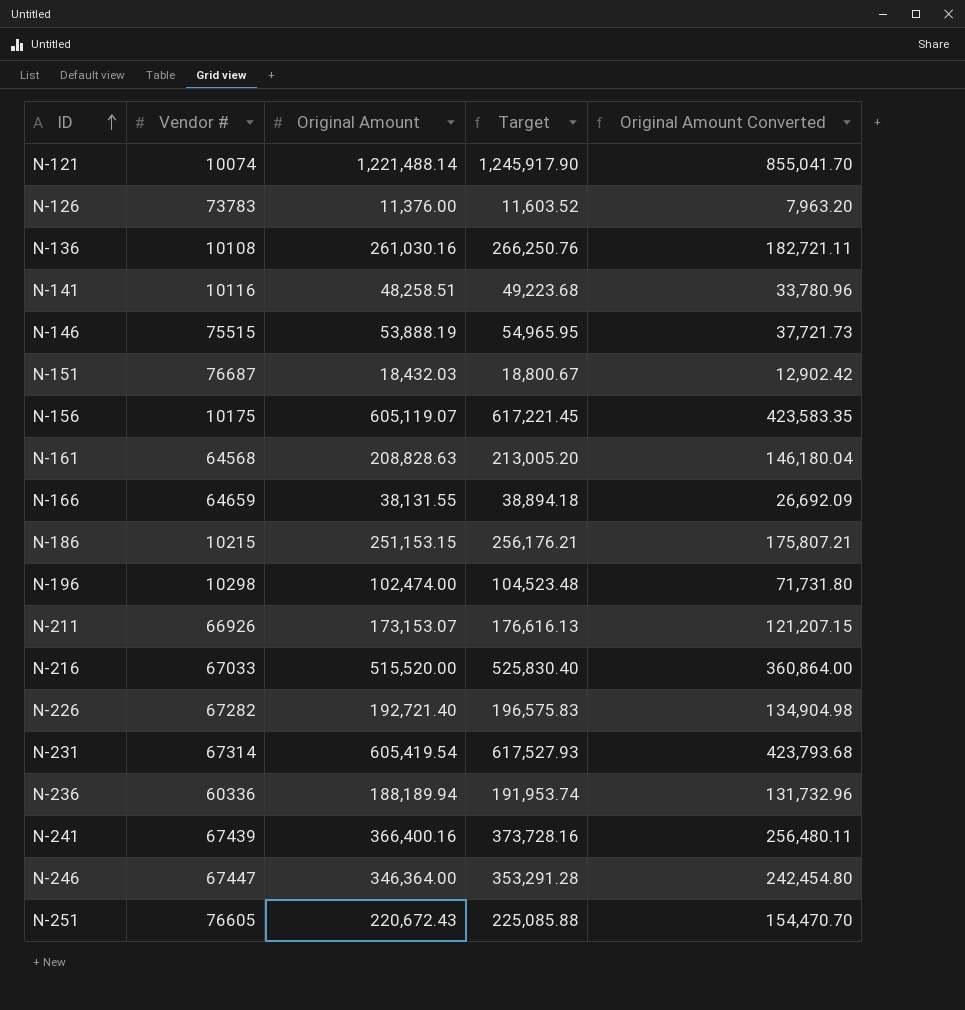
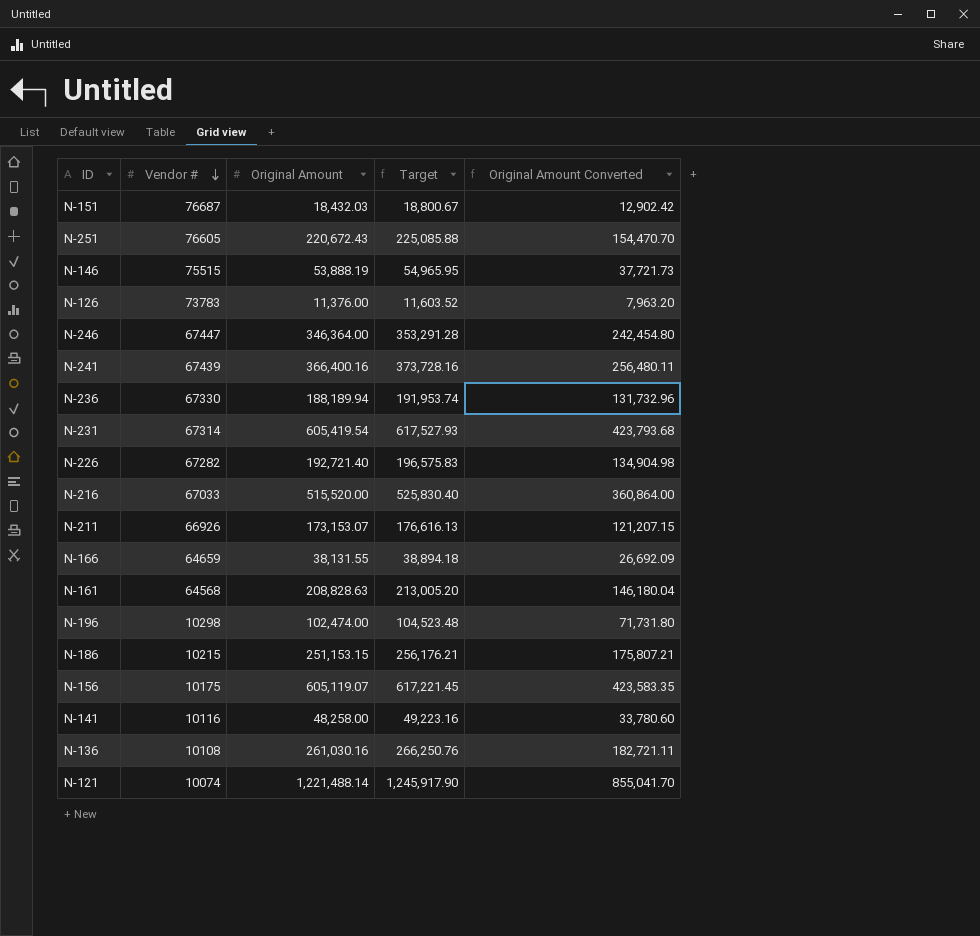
row order: ID ascending -> Vendor # descending
N-236 | Vendor #: 60336 -> 67330
N-141 | Original Amount: 48,258.51 -> 48,258.00
N-141 | Target: 49,223.68 -> 49,223.16
N-141 | Original Amount Converted: 33,780.96 -> 33,780.60

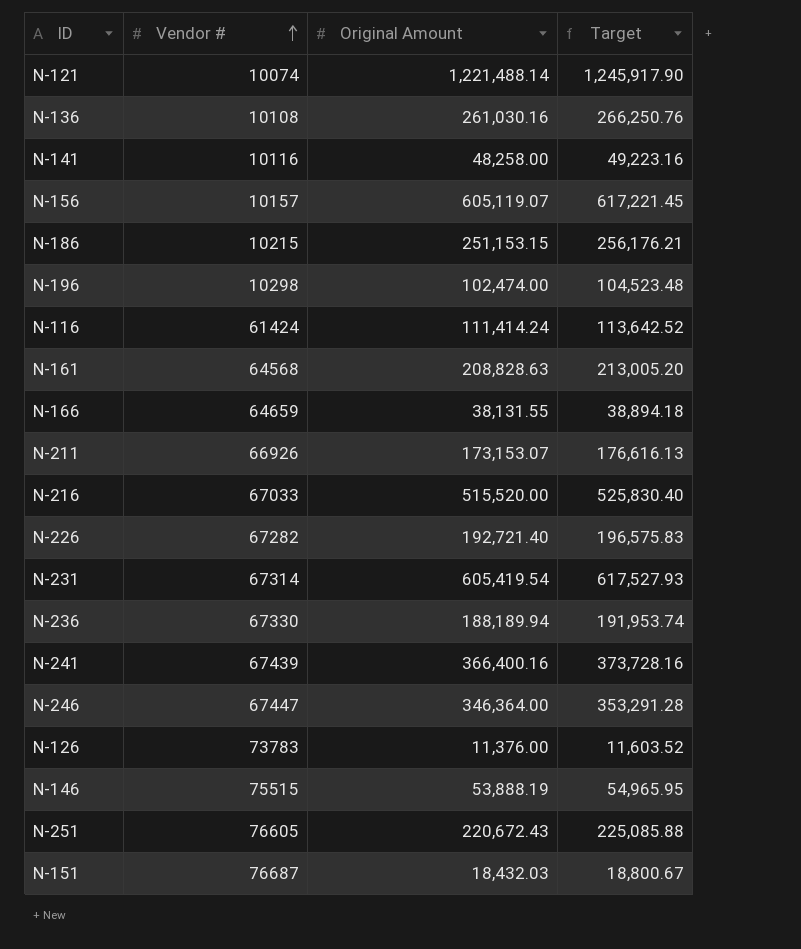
row order: Vendor # descending -> Vendor # ascending
column Original Amount Converted | formula: [Original Amount] * 0.7 -> none
N-156 | Vendor #: 10175 -> 10157
row N-116: none -> 61424 | 111,414.24 | 113,642.52

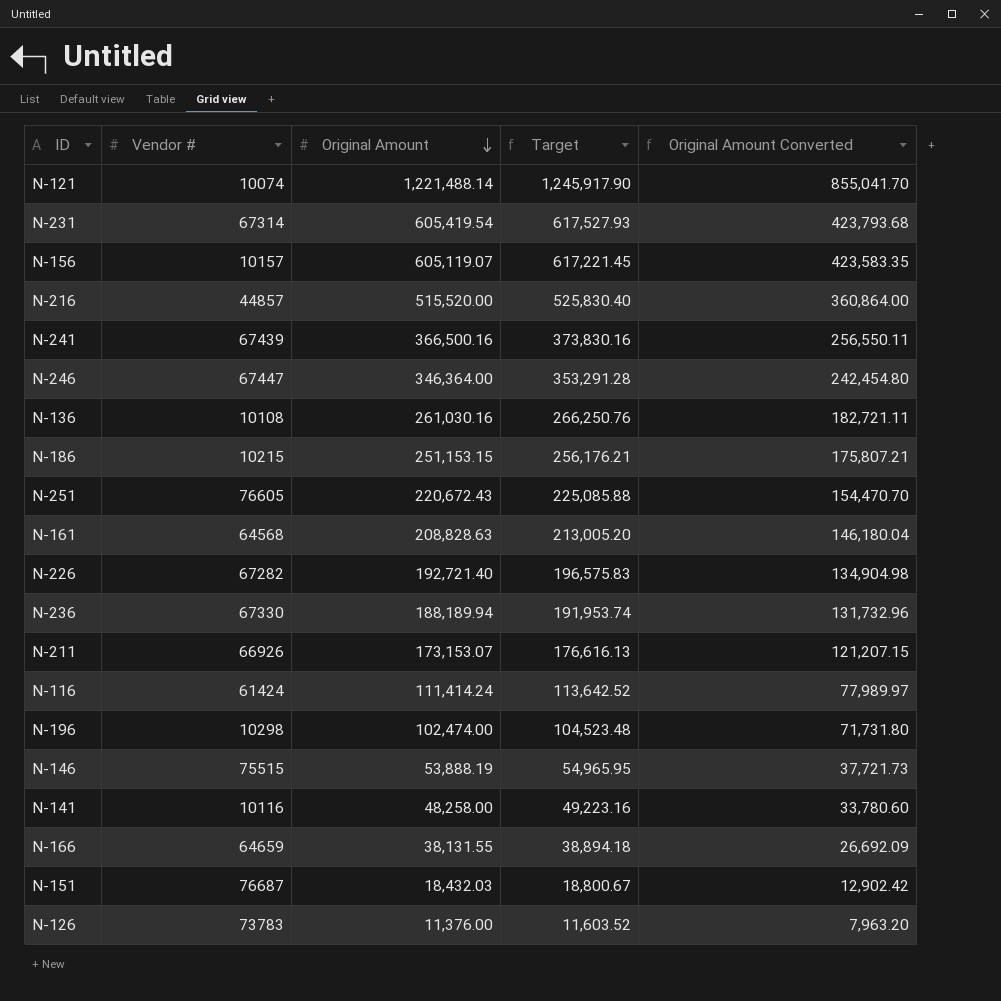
row order: Vendor # ascending -> Original Amount descending
column Original Amount Converted | formula: none -> [Original Amount] * 0.7
N-216 | Vendor #: 67033 -> 44857
N-241 | Original Amount: 366,400.16 -> 366,500.16
N-241 | Target: 373,728.16 -> 373,830.16

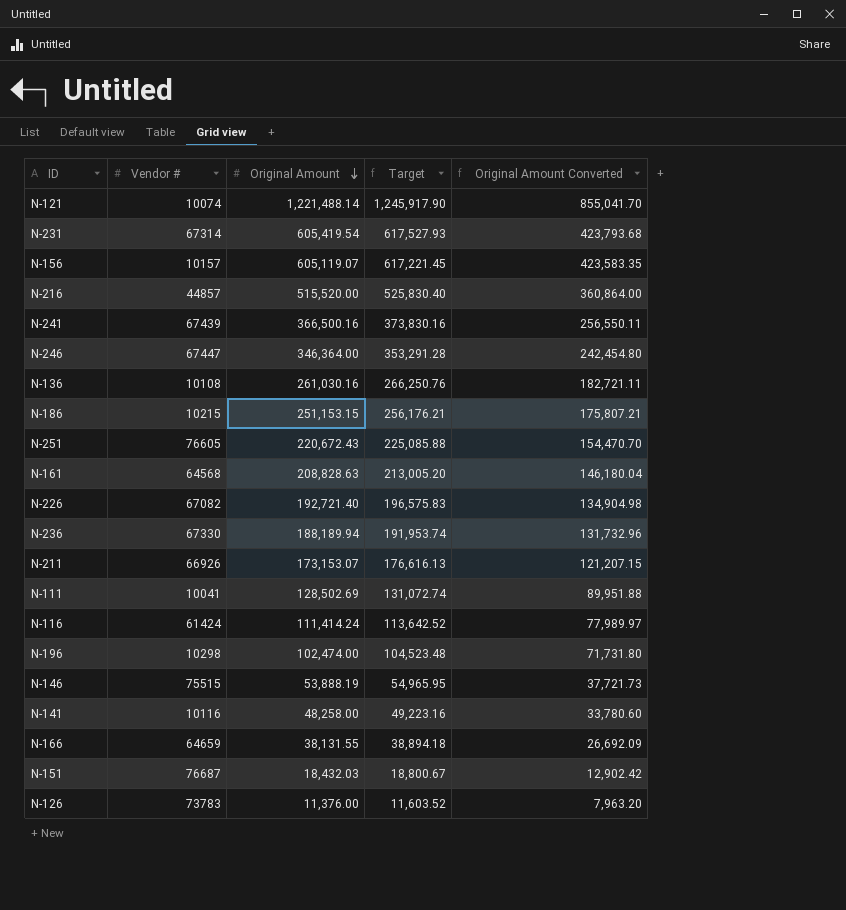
N-226 | Vendor #: 67282 -> 67082
row N-111: none -> 10041 | 128,502.69 | 131,072.74 | 89,951.88

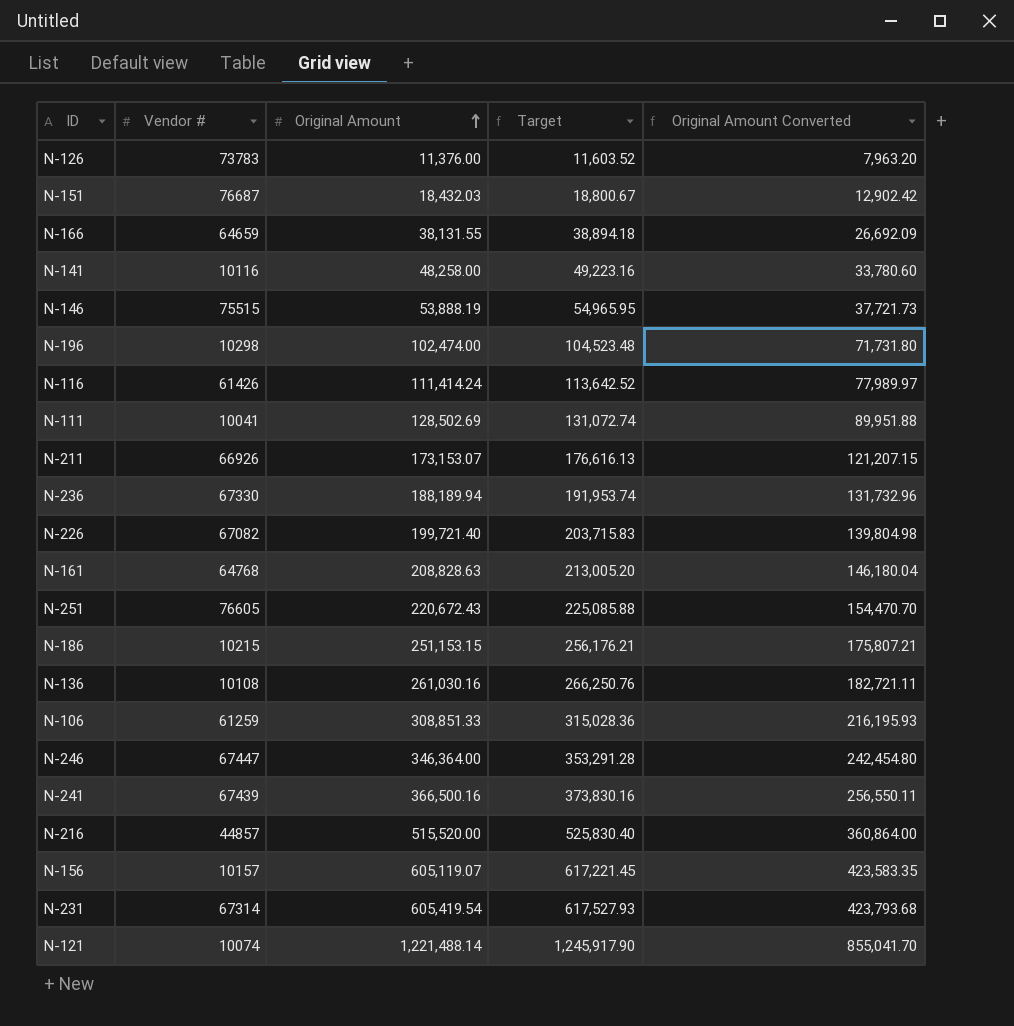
row order: Original Amount descending -> Original Amount ascending
N-116 | Vendor #: 61424 -> 61426
N-226 | Original Amount: 192,721.40 -> 199,721.40
N-226 | Target: 196,575.83 -> 203,715.83
N-226 | Original Amount Converted: 134,904.98 -> 139,804.98
N-161 | Vendor #: 64568 -> 64768
row N-106: none -> 61259 | 308,851.33 | 315,028.36 | 216,195.93

